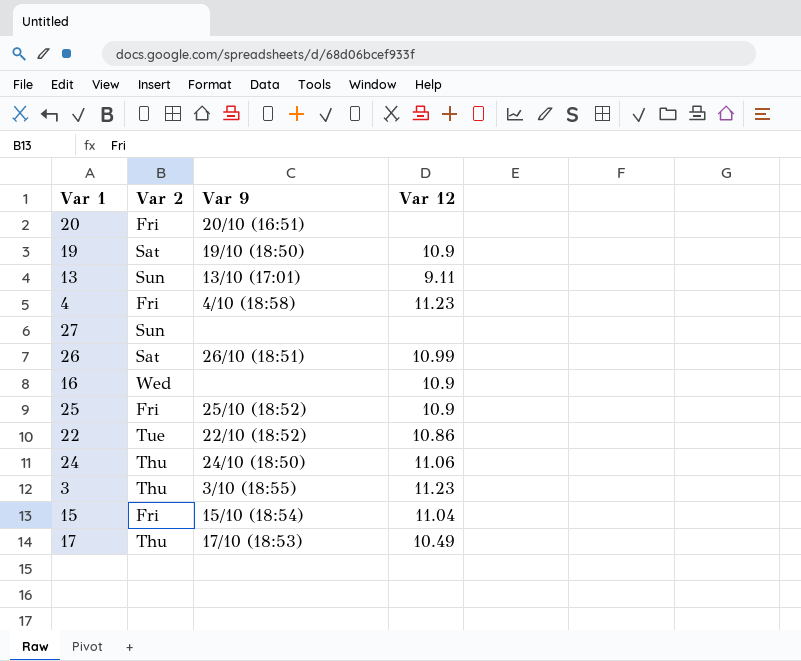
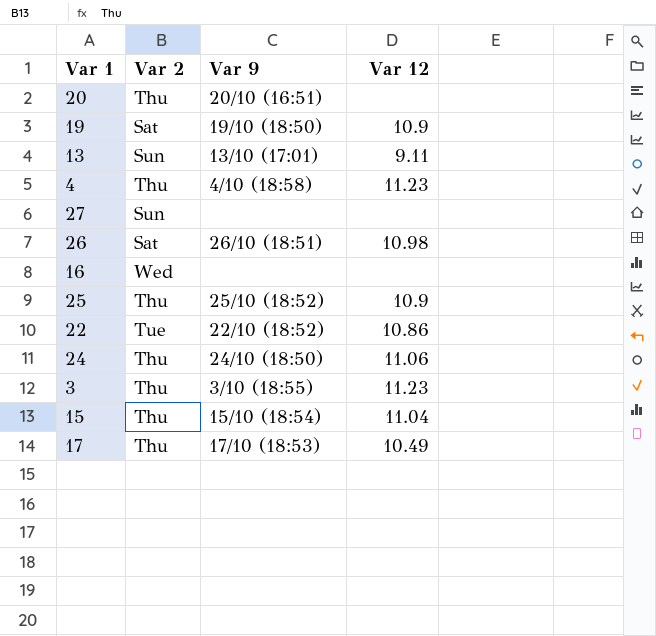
20 | Var 2: Fri -> Thu
4 | Var 2: Fri -> Thu
26 | Var 12: 10.99 -> 10.98
16 | Var 12: 10.9 -> none
25 | Var 2: Fri -> Thu
15 | Var 2: Fri -> Thu

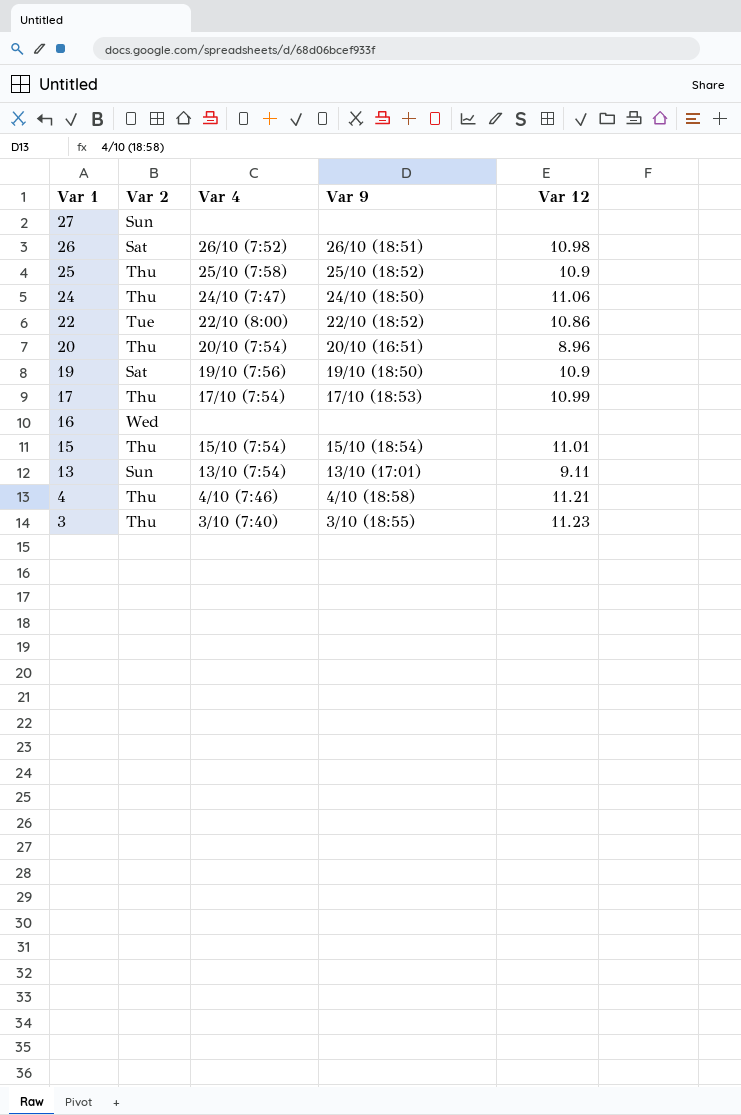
row order: none -> Var 1 descending
column Var 4 | position: none -> 3
20 | Var 12: none -> 8.96
17 | Var 12: 10.49 -> 10.99
15 | Var 12: 11.04 -> 11.01
4 | Var 12: 11.23 -> 11.21

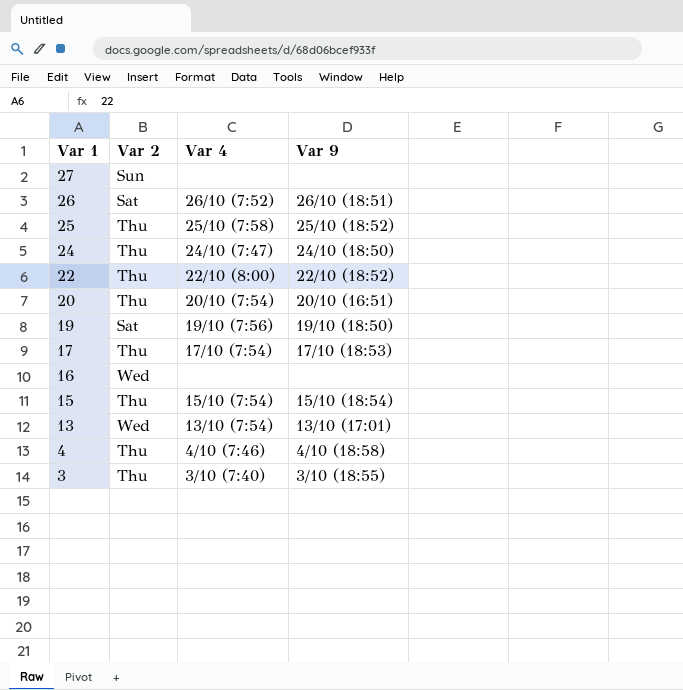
column Var 12 | position: 5 -> none
22 | Var 2: Tue -> Thu
13 | Var 2: Sun -> Wed

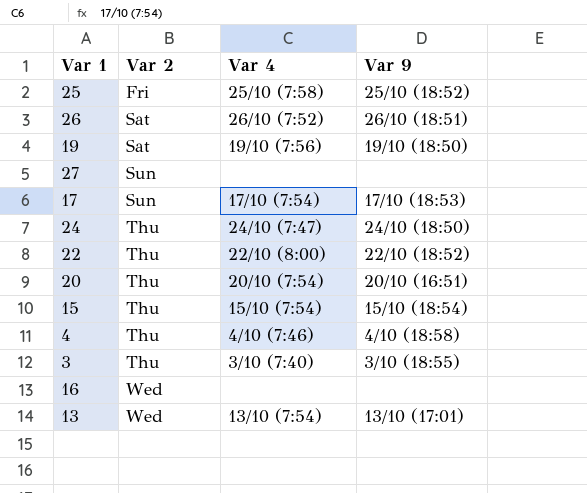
row order: Var 1 descending -> Var 2 ascending
25 | Var 2: Thu -> Fri
17 | Var 2: Thu -> Sun

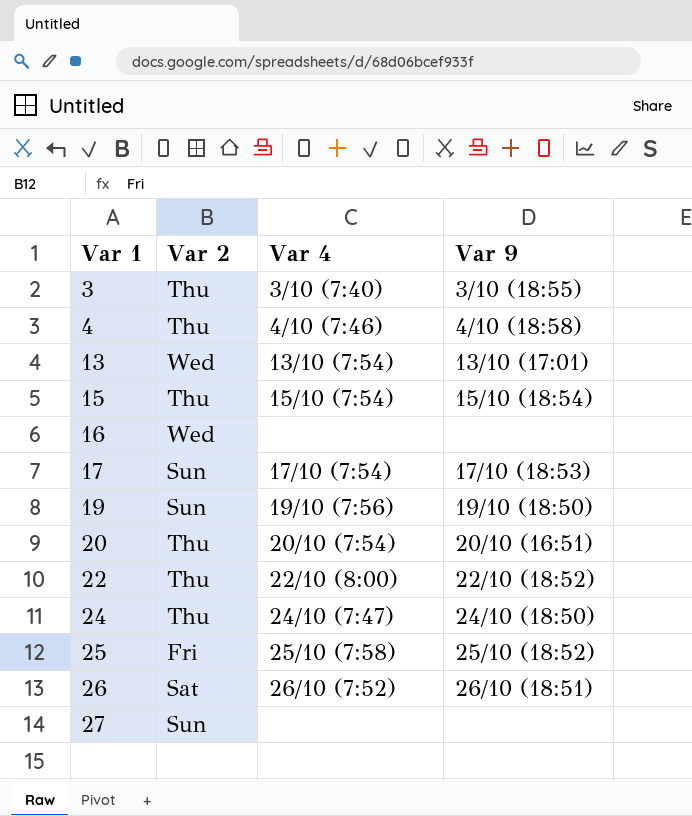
row order: Var 2 ascending -> Var 1 ascending
19 | Var 2: Sat -> Sun

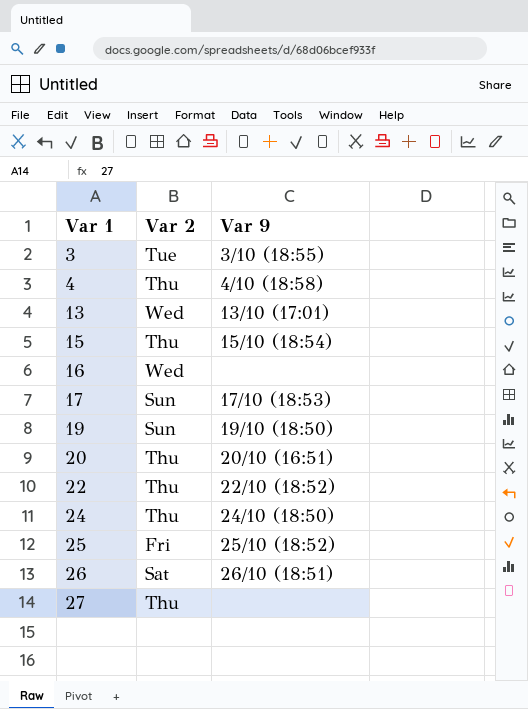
column Var 4 | position: 3 -> none
3 | Var 2: Thu -> Tue
27 | Var 2: Sun -> Thu

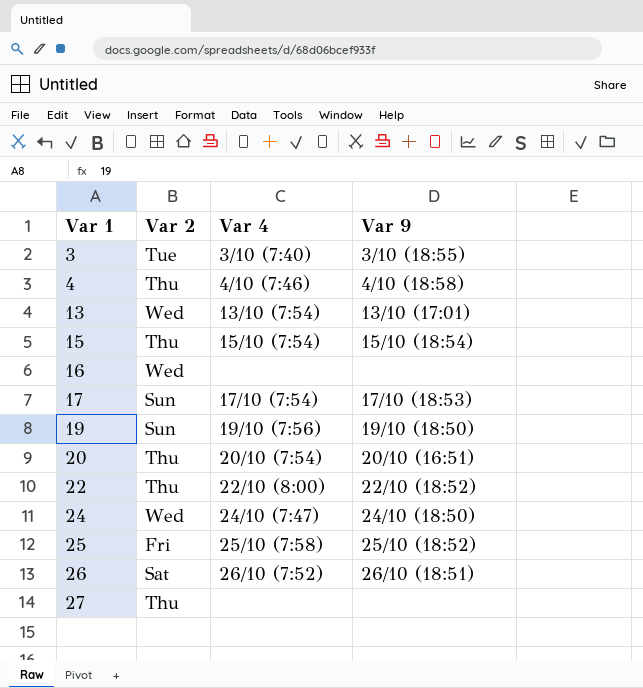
column Var 4 | position: none -> 3
24 | Var 2: Thu -> Wed

